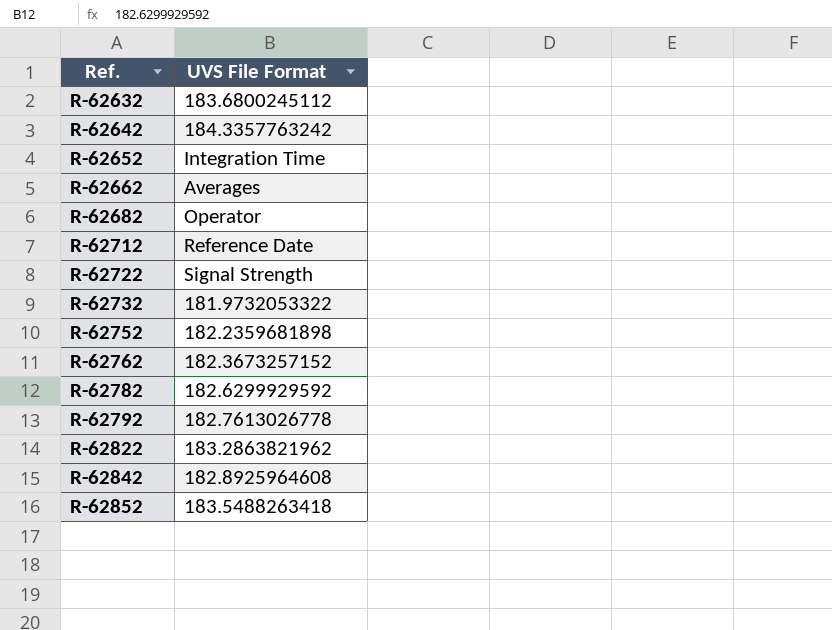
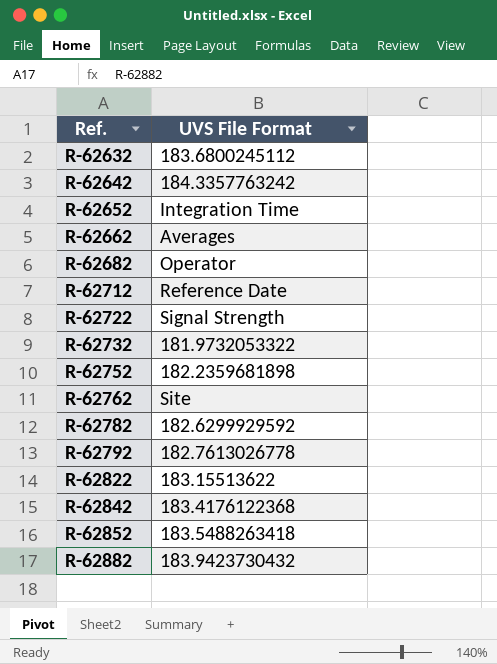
R-62762 | UVS File Format: 182.3673257152 -> Site
R-62822 | UVS File Format: 183.2863821962 -> 183.15513622
R-62842 | UVS File Format: 182.8925964608 -> 183.4176122368
row R-62882: none -> 183.9423730432

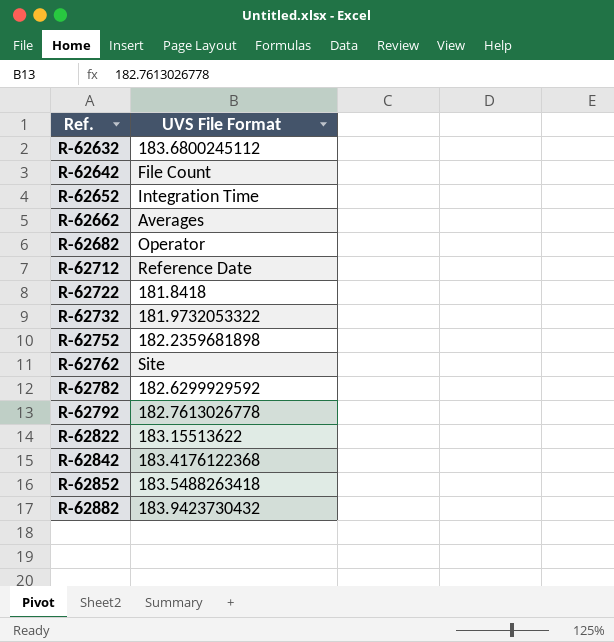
R-62642 | UVS File Format: 184.3357763242 -> File Count
R-62722 | UVS File Format: Signal Strength -> 181.8418

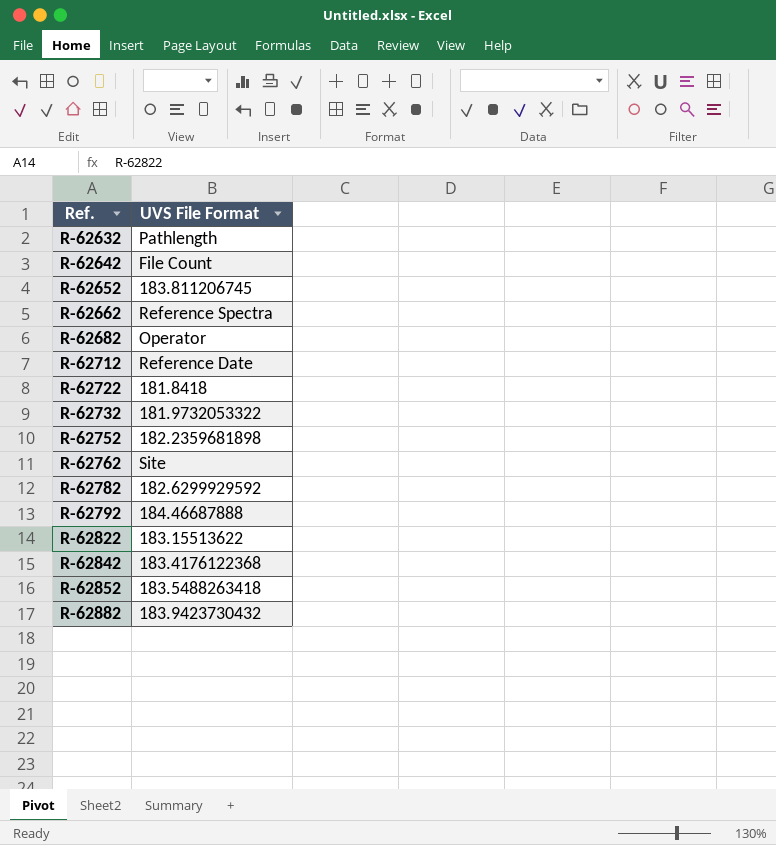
R-62632 | UVS File Format: 183.6800245112 -> Pathlength
R-62652 | UVS File Format: Integration Time -> 183.811206745
R-62662 | UVS File Format: Averages -> Reference Spectra
R-62792 | UVS File Format: 182.7613026778 -> 184.46687888

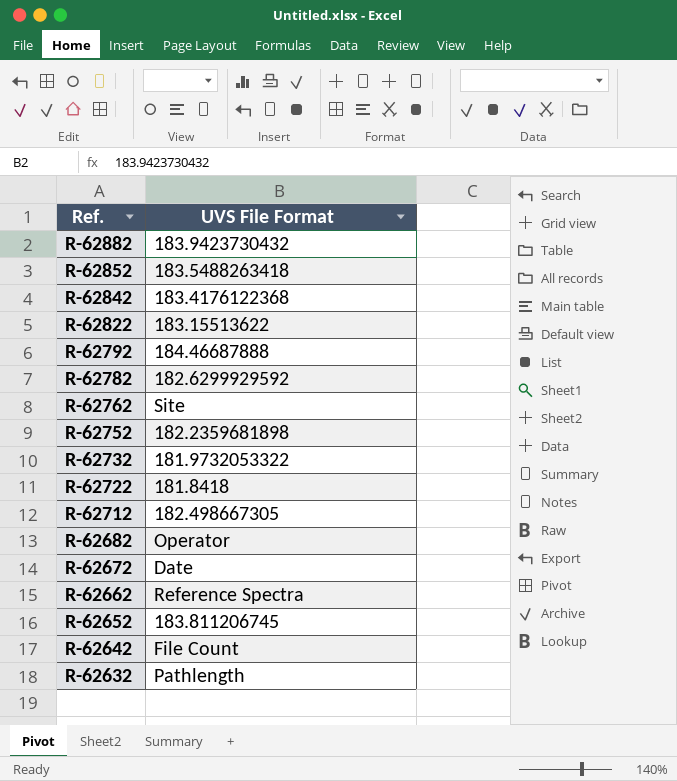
row order: Ref. ascending -> Ref. descending
R-62712 | UVS File Format: Reference Date -> 182.498667305
row R-62672: none -> Date

